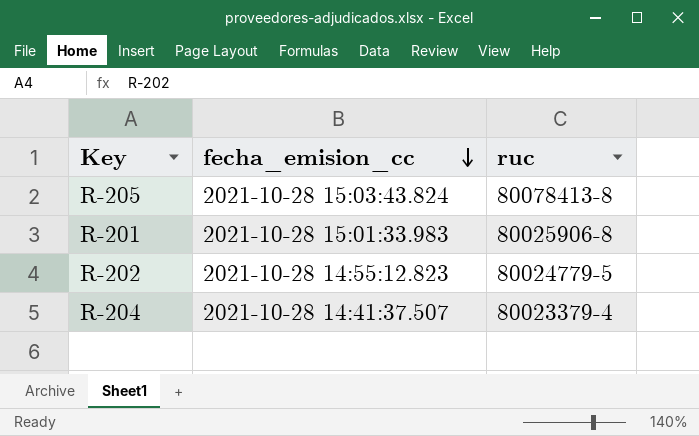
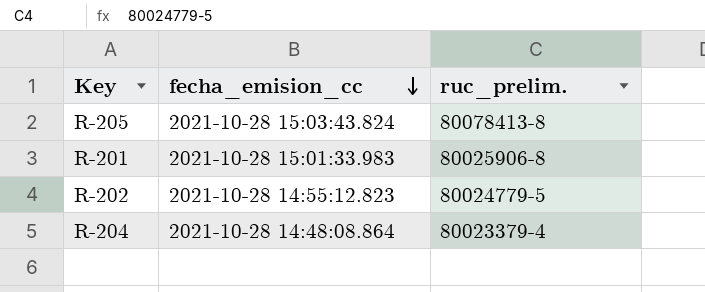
column name: ruc -> ruc_prelim.
R-204 | fecha_emision_cc: 2021-10-28 14:41:37.507 -> 2021-10-28 14:48:08.864

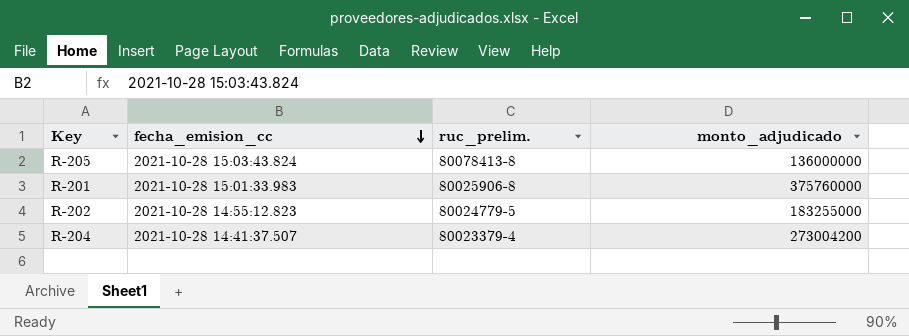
column monto_adjudicado | position: none -> 4
R-204 | fecha_emision_cc: 2021-10-28 14:48:08.864 -> 2021-10-28 14:41:37.507

